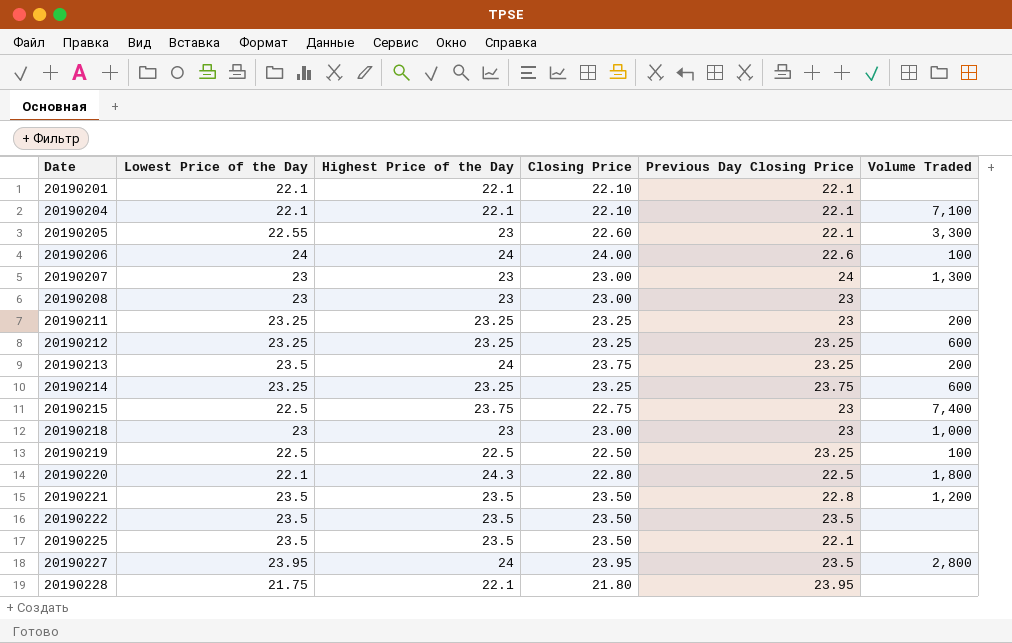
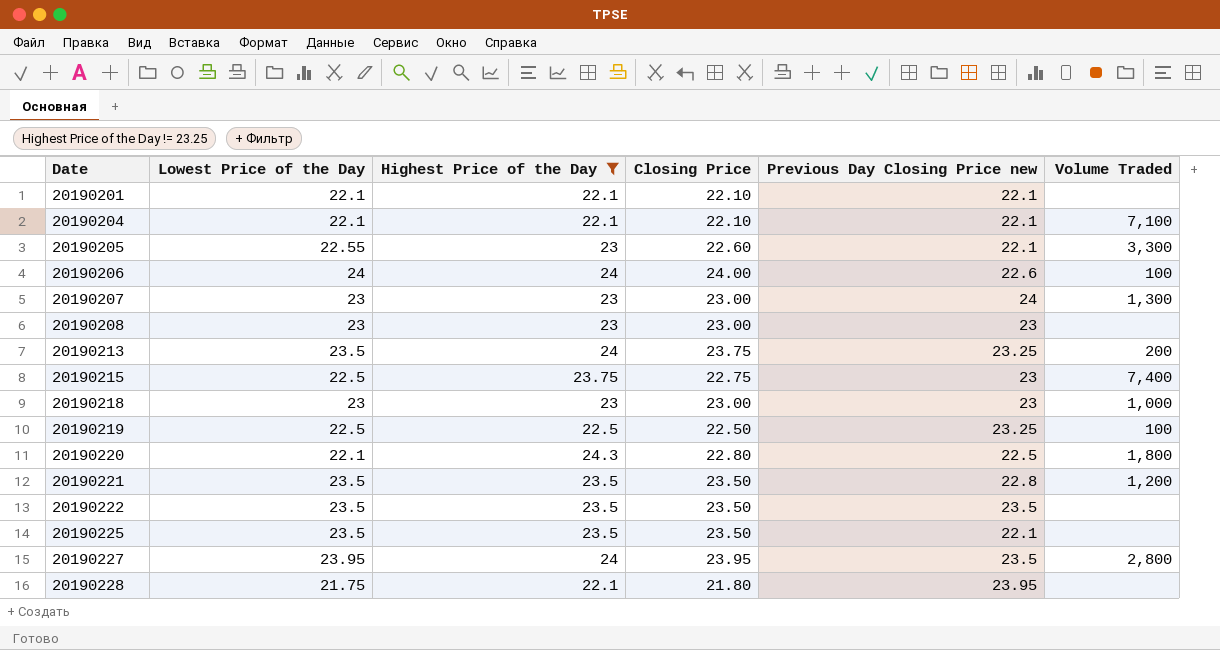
filter: none -> Highest Price of the Day != 23.25
column name: Previous Day Closing Price -> Previous Day Closing Price new

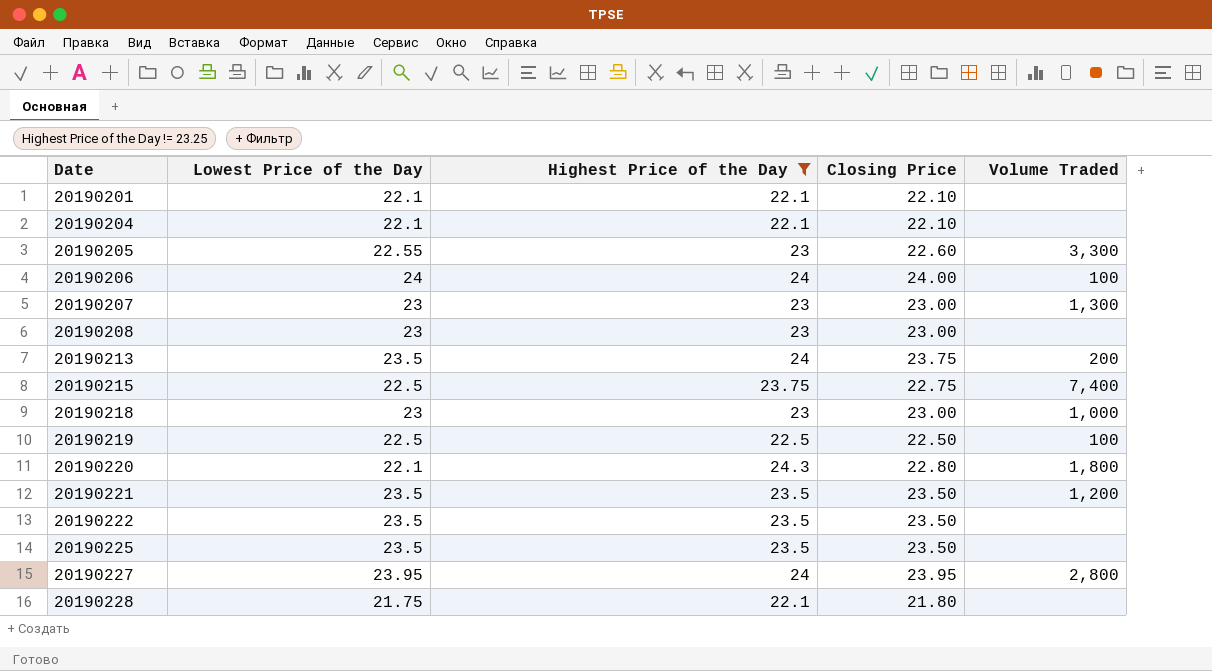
column Previous Day Closing Price new | position: 5 -> none
20190204 | Volume Traded: 7,100 -> none

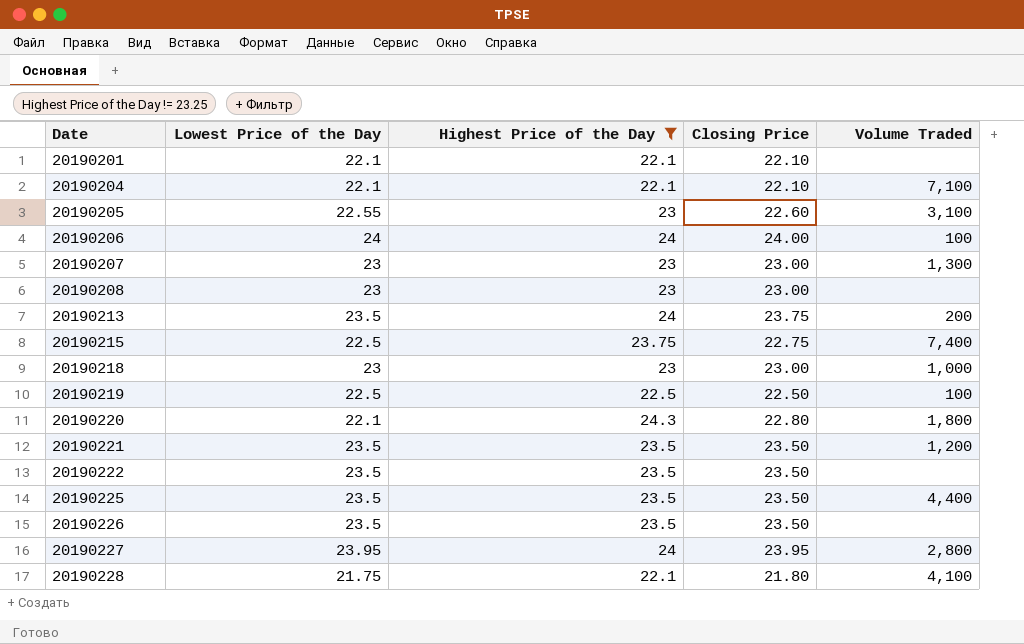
20190204 | Volume Traded: none -> 7,100
20190205 | Volume Traded: 3,300 -> 3,100
20190225 | Volume Traded: none -> 4,400
row 20190226: none -> 23.5 | 23.5 | 23.50 | none
20190228 | Volume Traded: none -> 4,100

